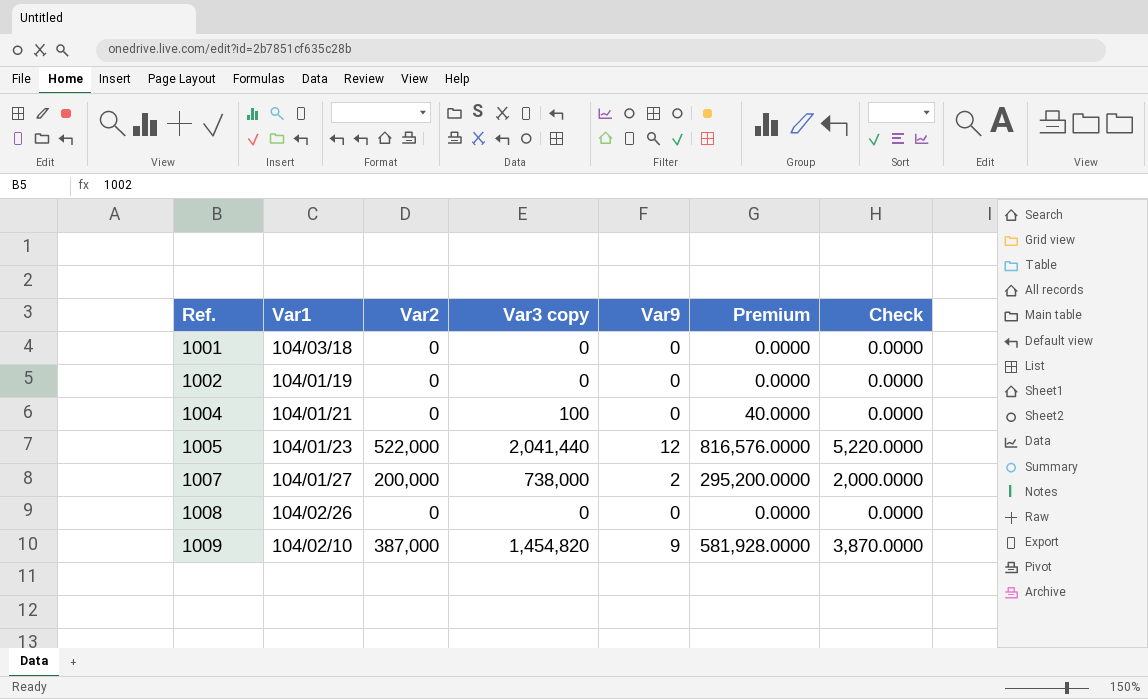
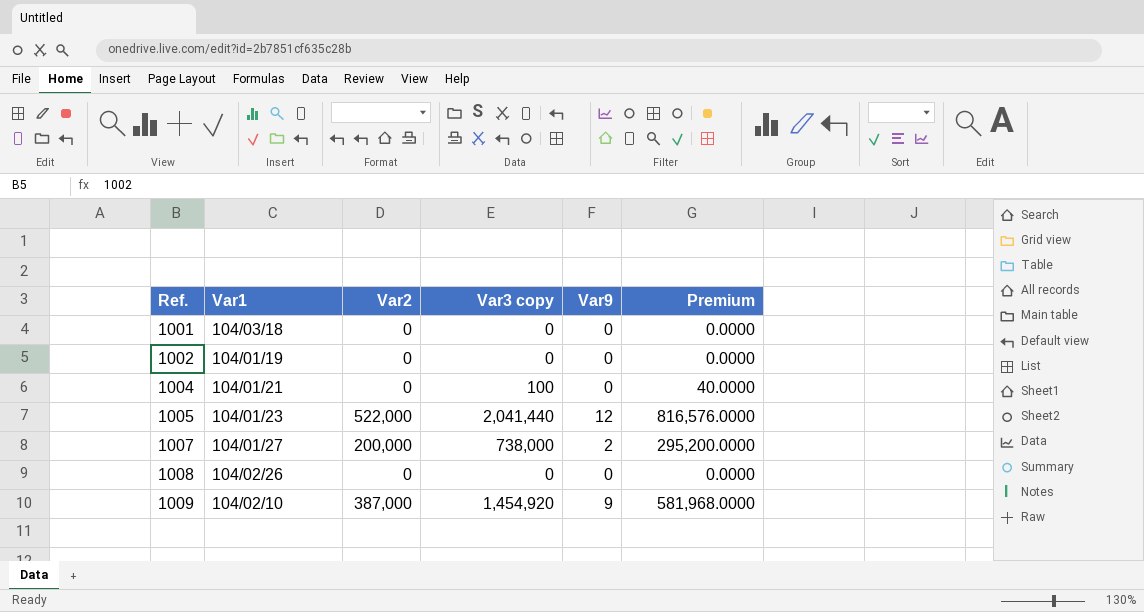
column Check | formula: [Var2] * 0.01 -> none
1009 | Var3 copy: 1,454,820 -> 1,454,920
1009 | Premium: 581,928.0000 -> 581,968.0000

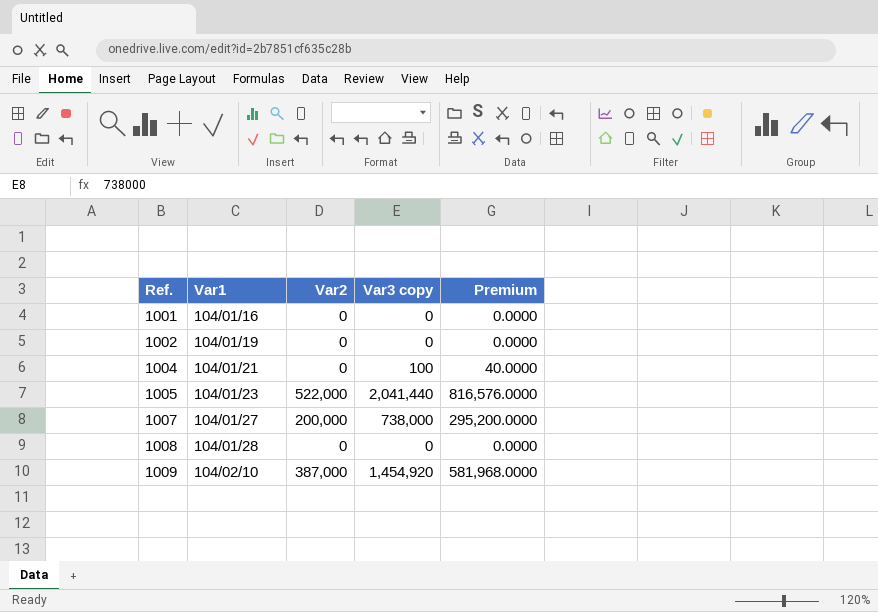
column Var9 | position: 5 -> none
1001 | Var1: 104/03/18 -> 104/01/16
1008 | Var1: 104/02/26 -> 104/01/28

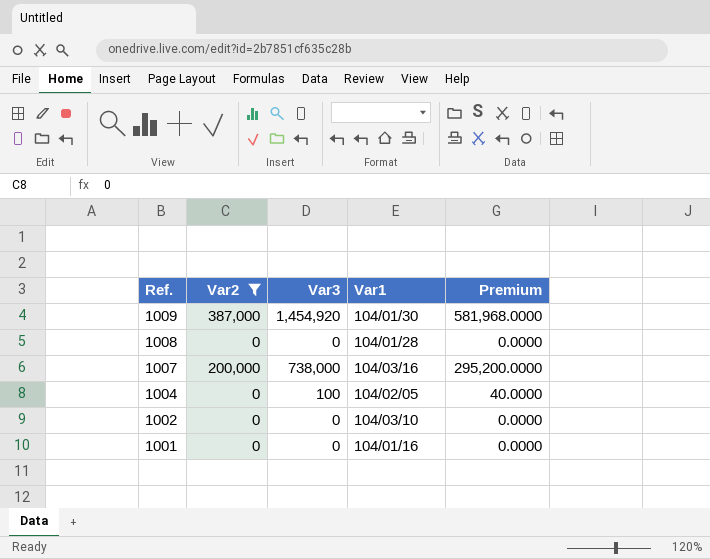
filter: none -> Var2 != 522,000
row order: Ref. ascending -> Ref. descending
column name: Var3 copy -> Var3
column Var1 | position: 2 -> 4
1009 | Var1: 104/02/10 -> 104/01/30
1007 | Var1: 104/01/27 -> 104/03/16
1004 | Var1: 104/01/21 -> 104/02/05
1002 | Var1: 104/01/19 -> 104/03/10

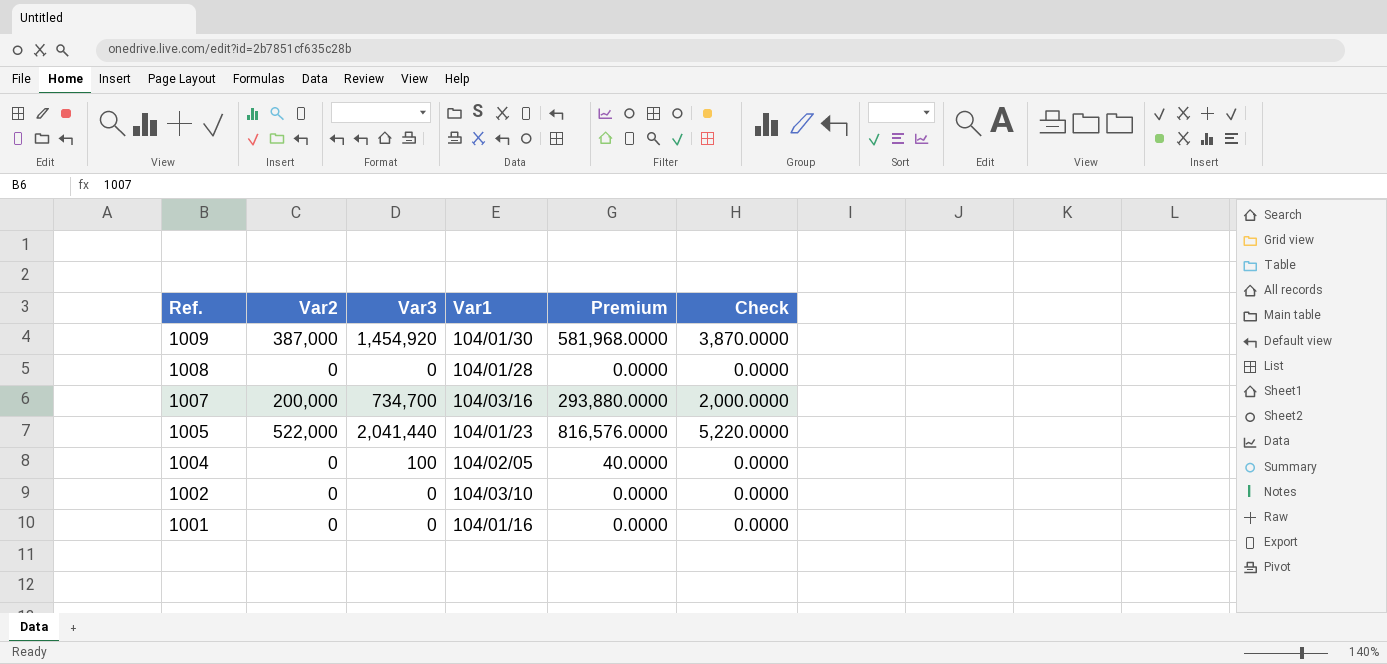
filter: Var2 != 522,000 -> none
column Check | formula: none -> [Var2] * 0.01
1007 | Var3: 738,000 -> 734,700
1007 | Premium: 295,200.0000 -> 293,880.0000

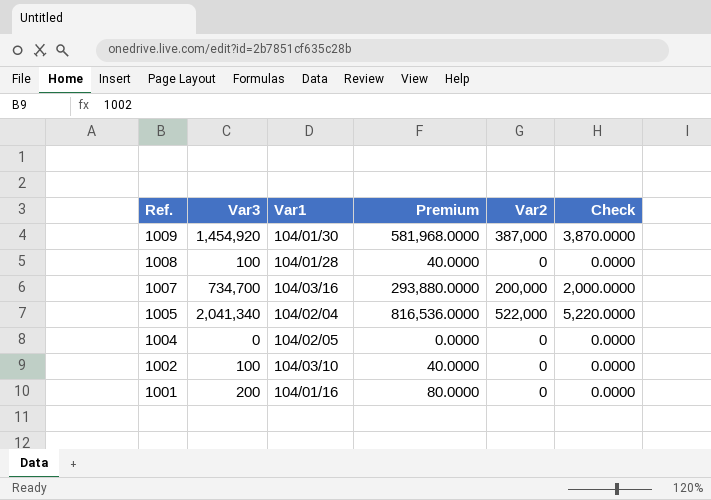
column Var2 | position: 2 -> 5
1008 | Var3: 0 -> 100
1008 | Premium: 0.0000 -> 40.0000
1005 | Var3: 2,041,440 -> 2,041,340
1005 | Var1: 104/01/23 -> 104/02/04
1005 | Premium: 816,576.0000 -> 816,536.0000
1004 | Var3: 100 -> 0
1004 | Premium: 40.0000 -> 0.0000
1002 | Var3: 0 -> 100
1002 | Premium: 0.0000 -> 40.0000
1001 | Var3: 0 -> 200
1001 | Premium: 0.0000 -> 80.0000

